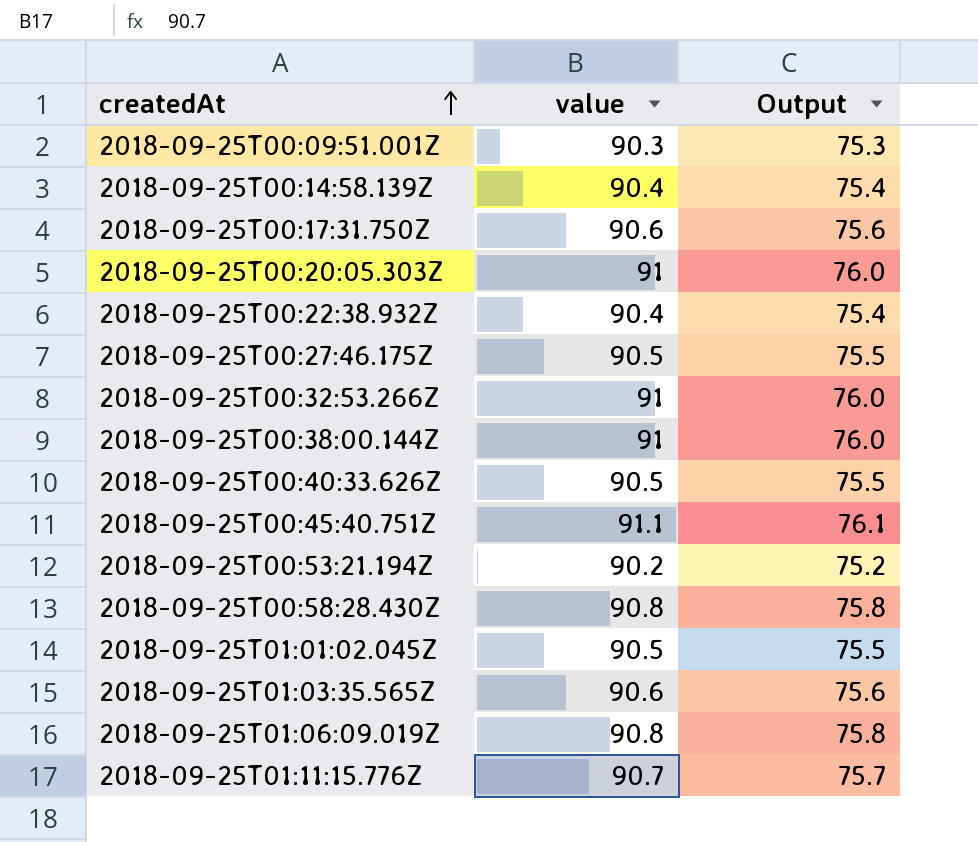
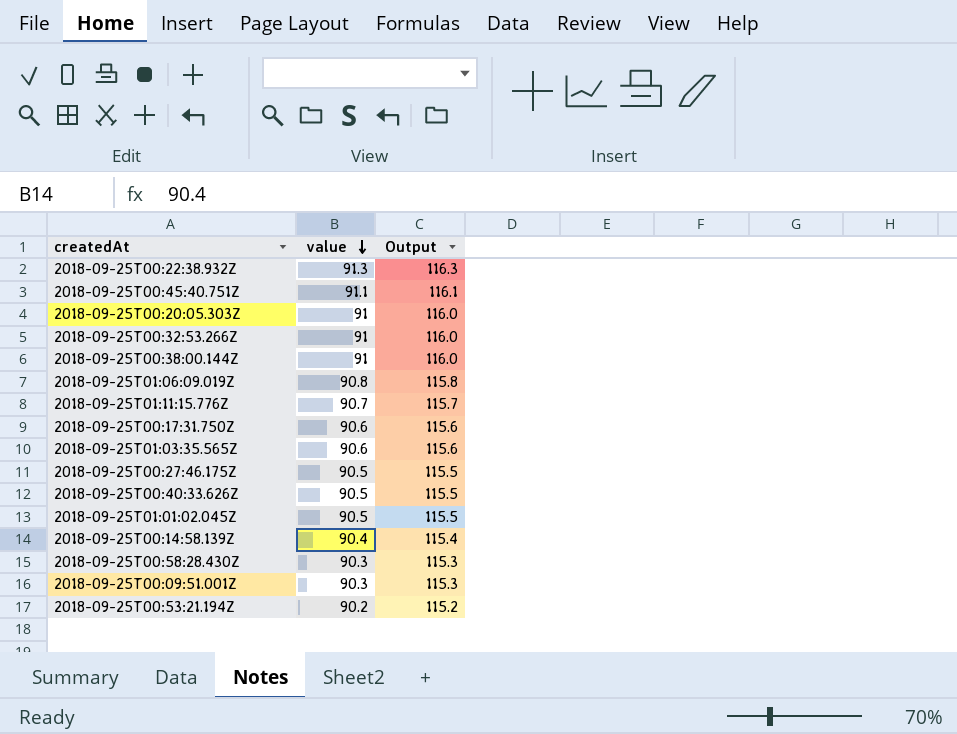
row order: createdAt ascending -> value descending
column Output | formula: [value] - 15 -> [value] + 25
2018-09-25T00:22:38.932Z | value: 90.4 -> 91.3
2018-09-25T00:58:28.430Z | value: 90.8 -> 90.3

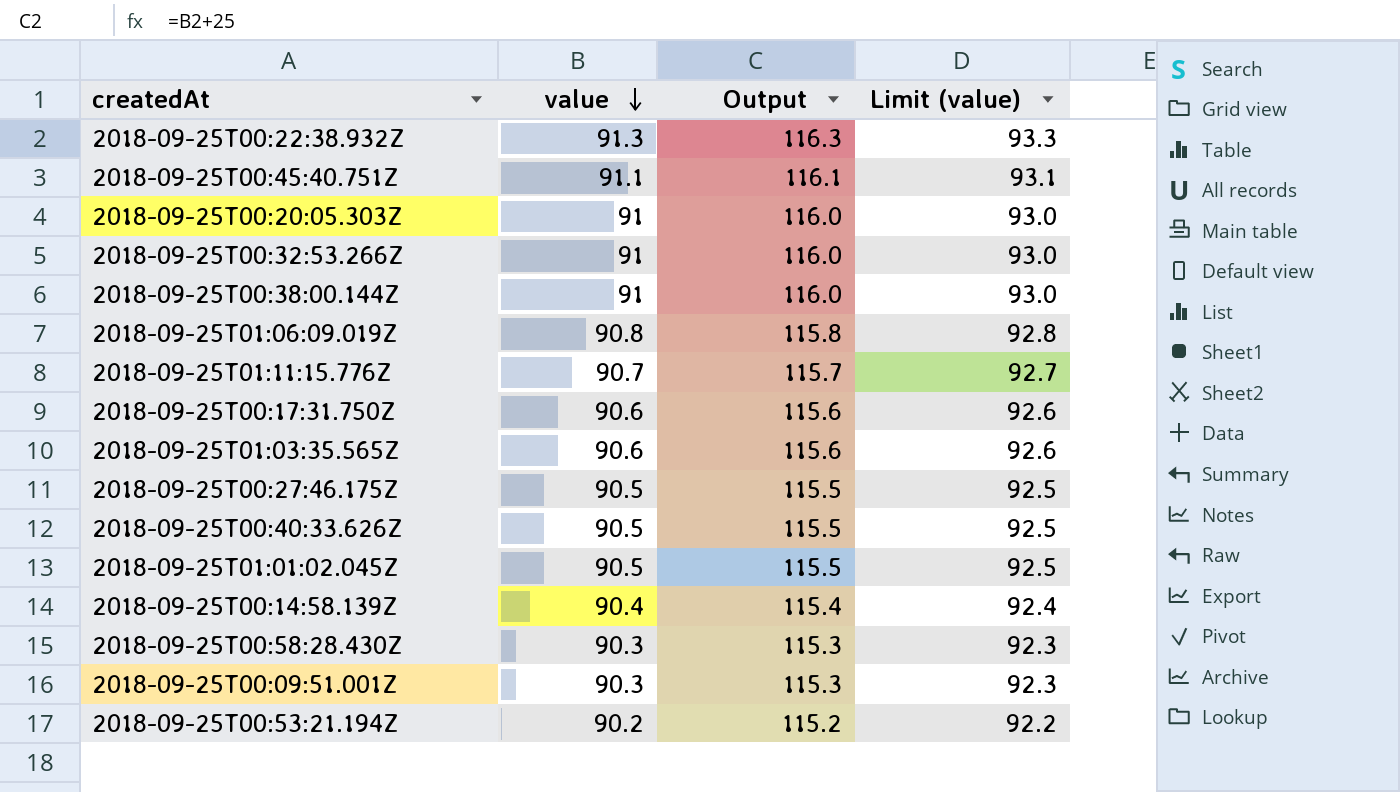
column Limit (value) | formula: none -> [value] + 2

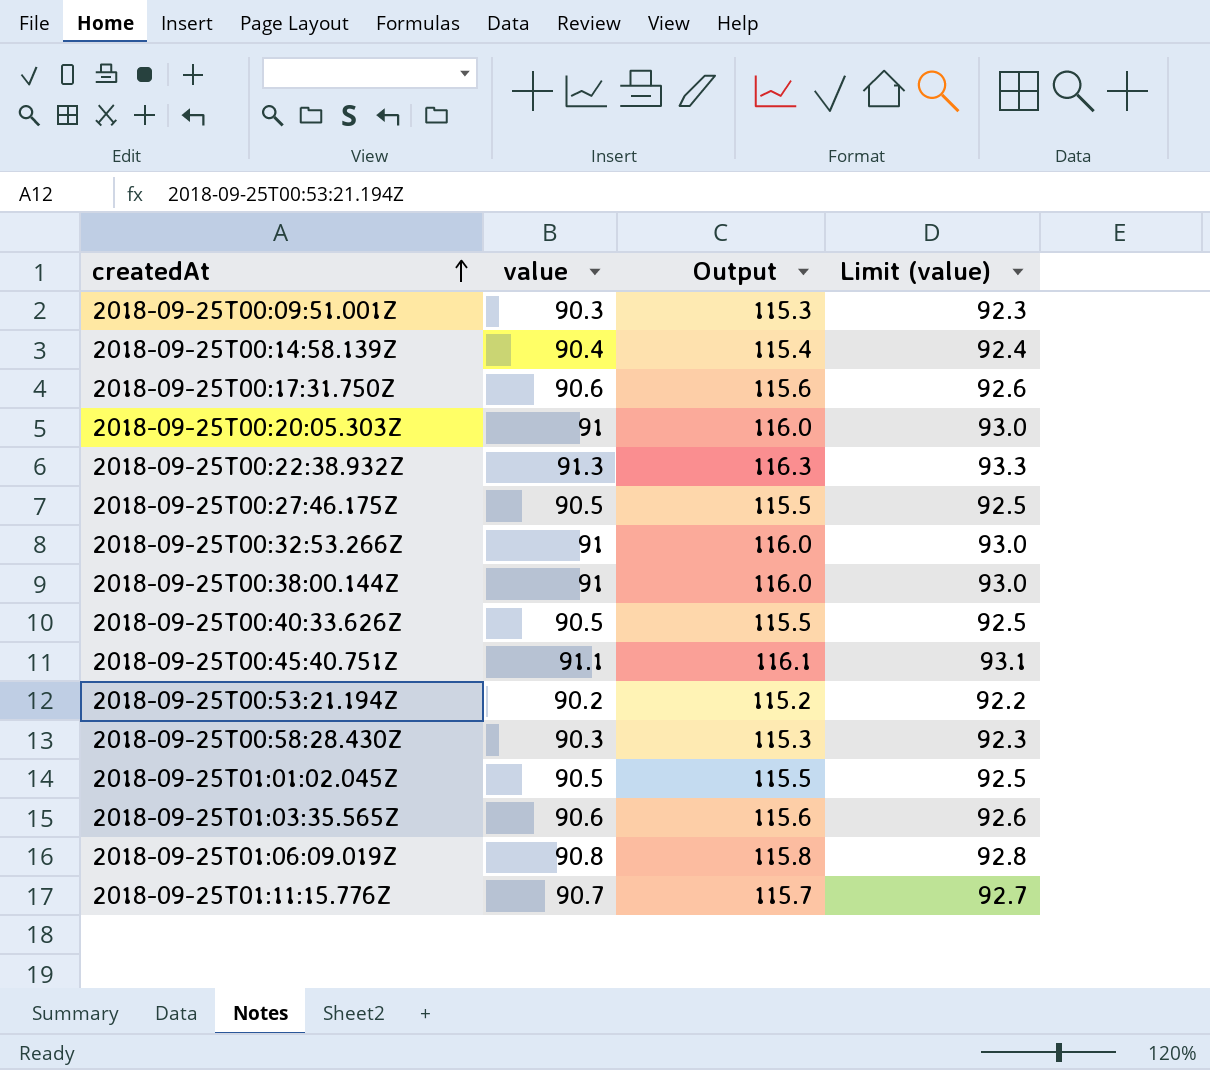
row order: value descending -> createdAt ascending

